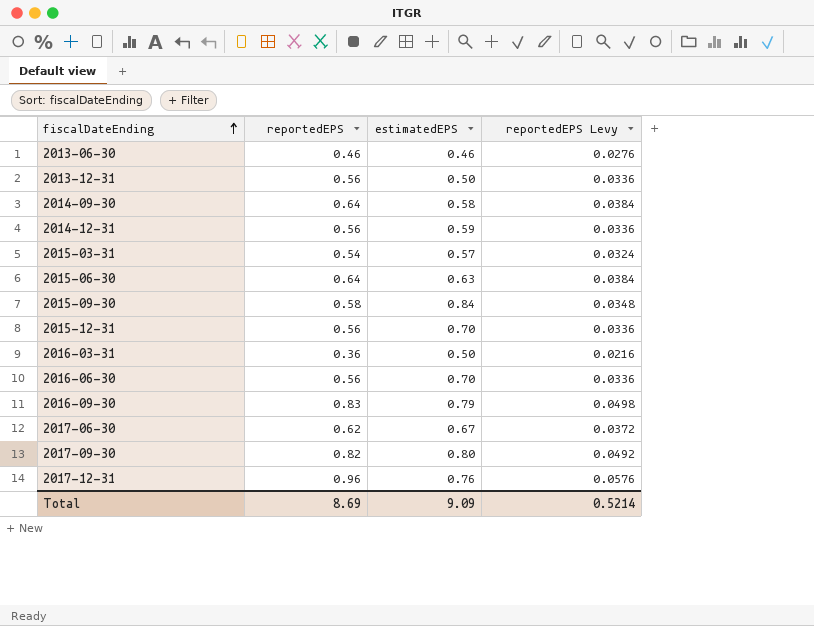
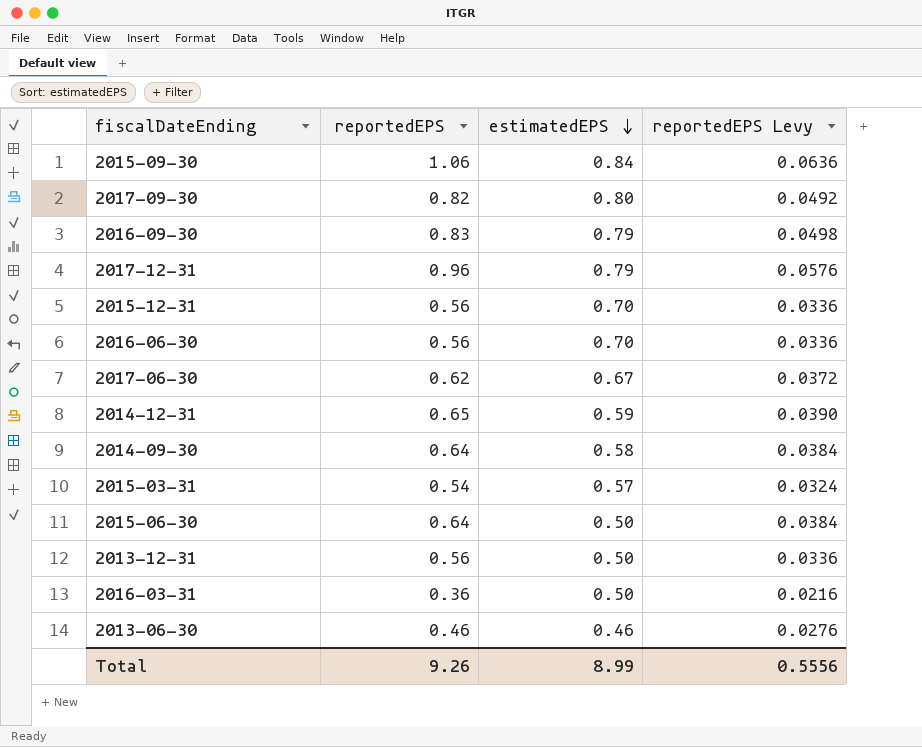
row order: fiscalDateEnding ascending -> estimatedEPS descending
2015-09-30 | reportedEPS: 0.58 -> 1.06
2015-09-30 | reportedEPS Levy: 0.0348 -> 0.0636
2017-12-31 | estimatedEPS: 0.76 -> 0.79
2014-12-31 | reportedEPS: 0.56 -> 0.65
2014-12-31 | reportedEPS Levy: 0.0336 -> 0.0390
2015-06-30 | estimatedEPS: 0.63 -> 0.50
Total | reportedEPS: 8.69 -> 9.26
Total | estimatedEPS: 9.09 -> 8.99
Total | reportedEPS Levy: 0.5214 -> 0.5556

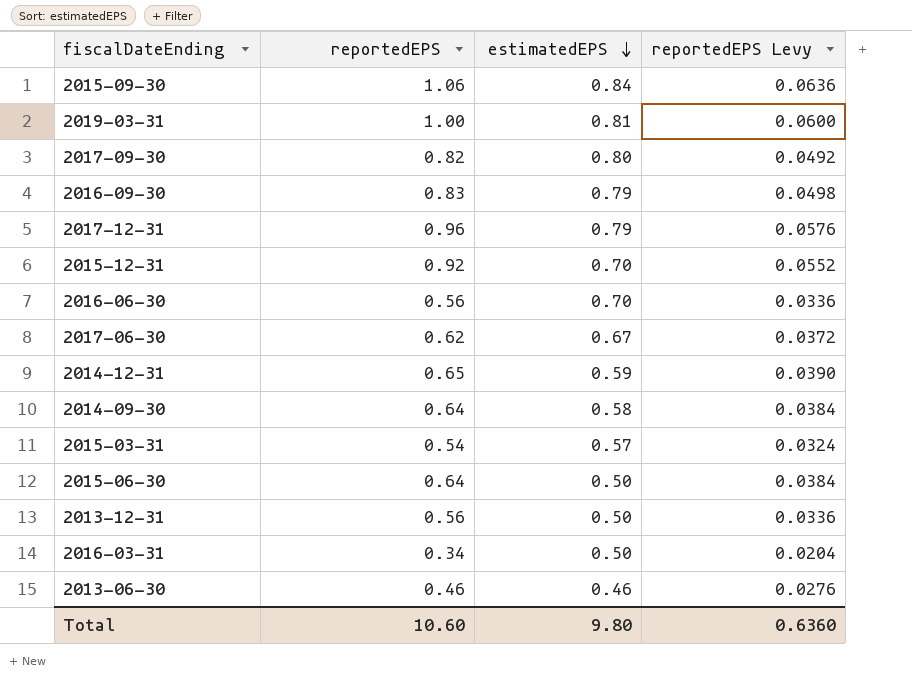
row 2019-03-31: none -> 1.00 | 0.81 | 0.0600
2015-12-31 | reportedEPS: 0.56 -> 0.92
2015-12-31 | reportedEPS Levy: 0.0336 -> 0.0552
2016-03-31 | reportedEPS: 0.36 -> 0.34
2016-03-31 | reportedEPS Levy: 0.0216 -> 0.0204
Total | reportedEPS: 9.26 -> 10.60
Total | estimatedEPS: 8.99 -> 9.80
Total | reportedEPS Levy: 0.5556 -> 0.6360

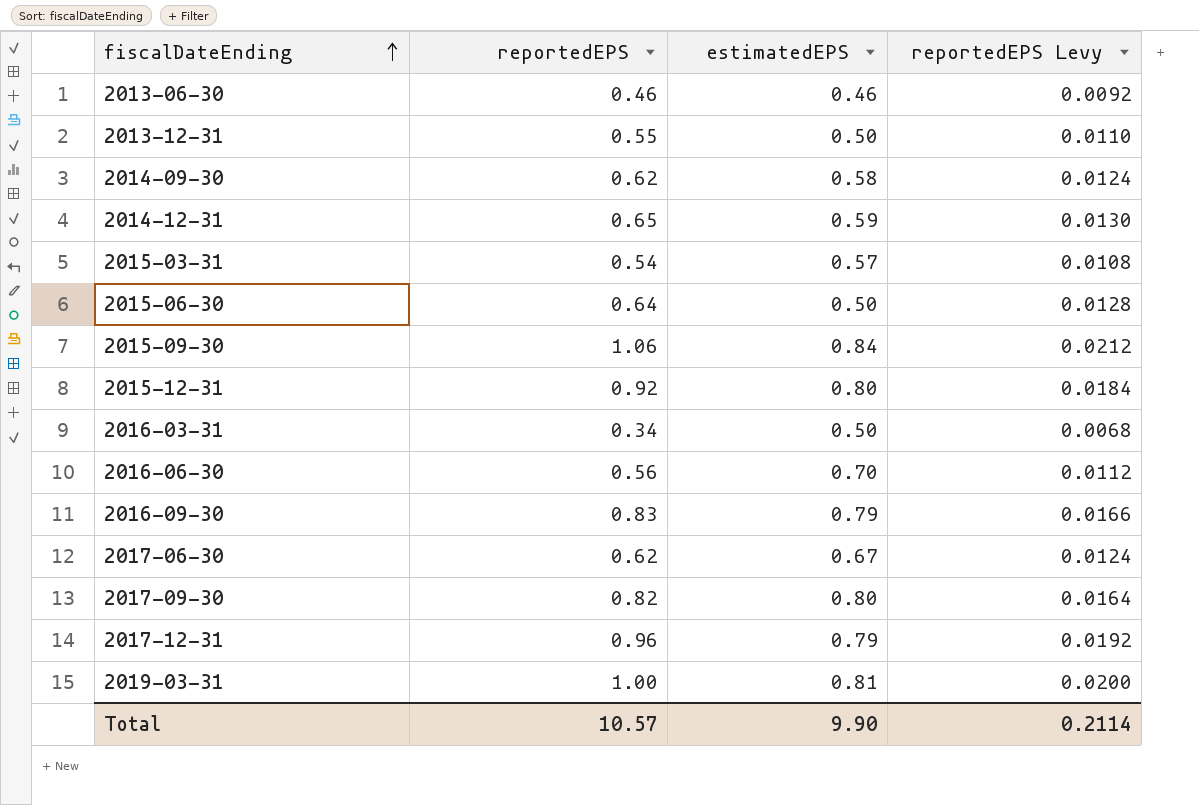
row order: estimatedEPS descending -> fiscalDateEnding ascending
column reportedEPS Levy | formula: [reportedEPS] * 0.06 -> [reportedEPS] * 0.02
2013-12-31 | reportedEPS: 0.56 -> 0.55
2014-09-30 | reportedEPS: 0.64 -> 0.62
2015-12-31 | estimatedEPS: 0.70 -> 0.80
Total | reportedEPS: 10.60 -> 10.57
Total | estimatedEPS: 9.80 -> 9.90
Total | reportedEPS Levy: 0.6360 -> 0.2114

